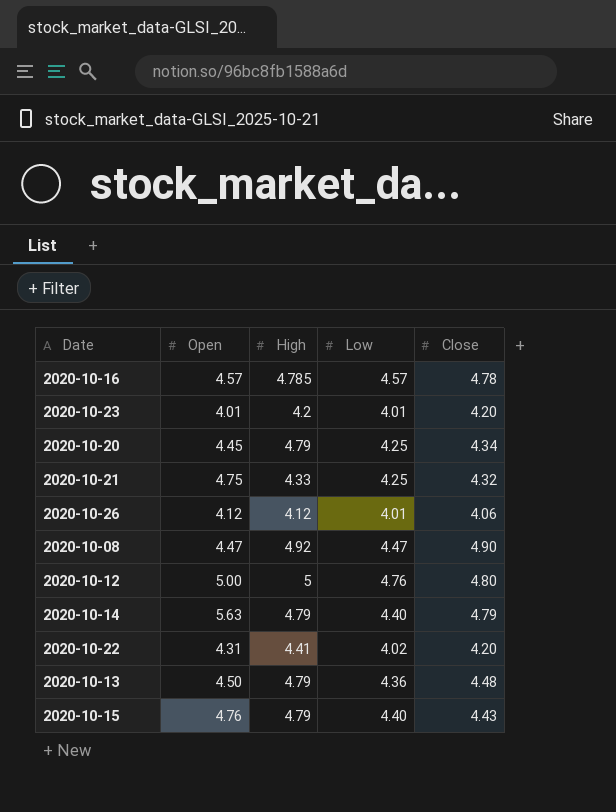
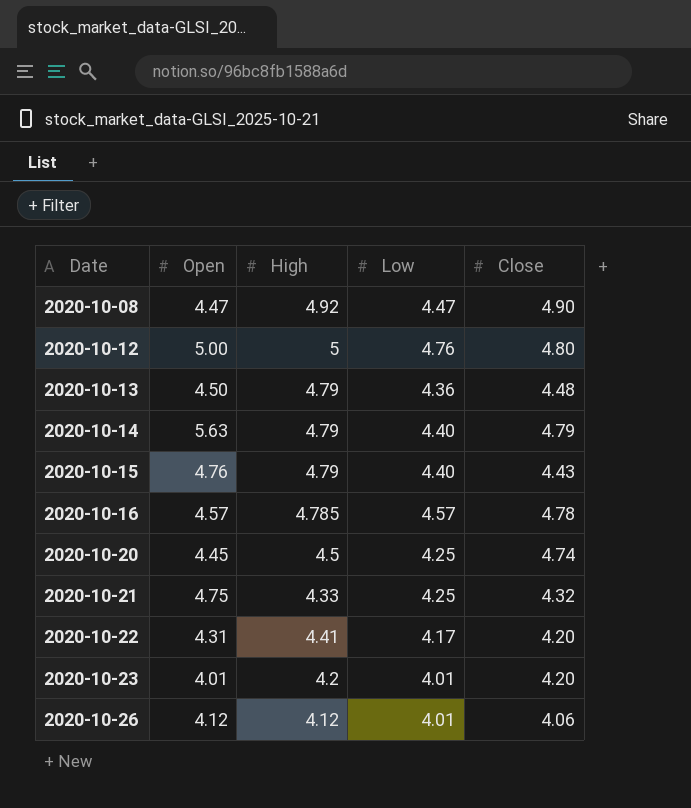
row order: none -> Date ascending
2020-10-20 | High: 4.79 -> 4.5
2020-10-20 | Close: 4.34 -> 4.74
2020-10-22 | Low: 4.02 -> 4.17

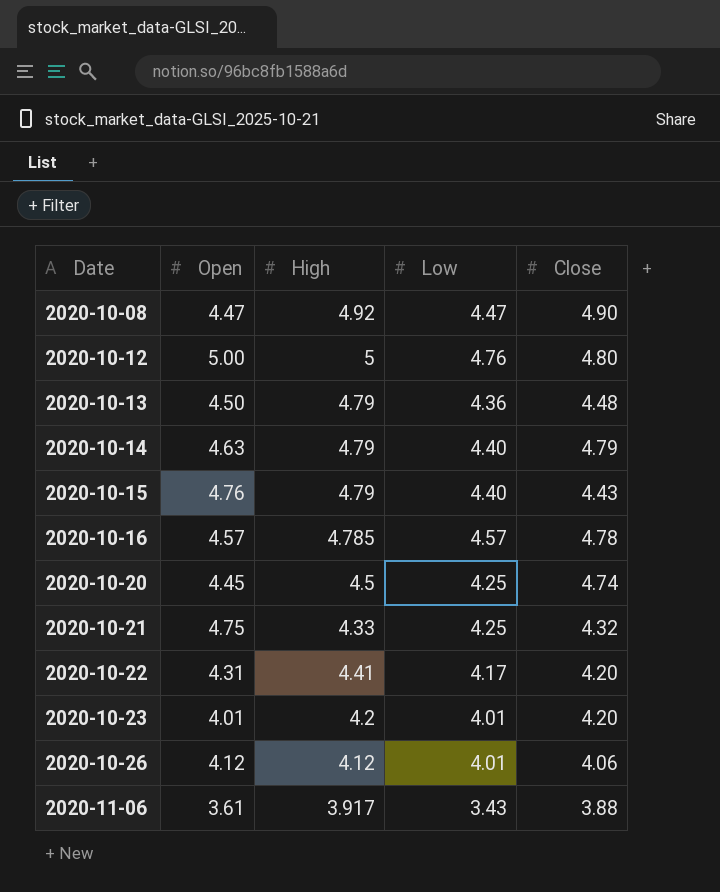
2020-10-14 | Open: 5.63 -> 4.63
row 2020-11-06: none -> 3.61 | 3.917 | 3.43 | 3.88

